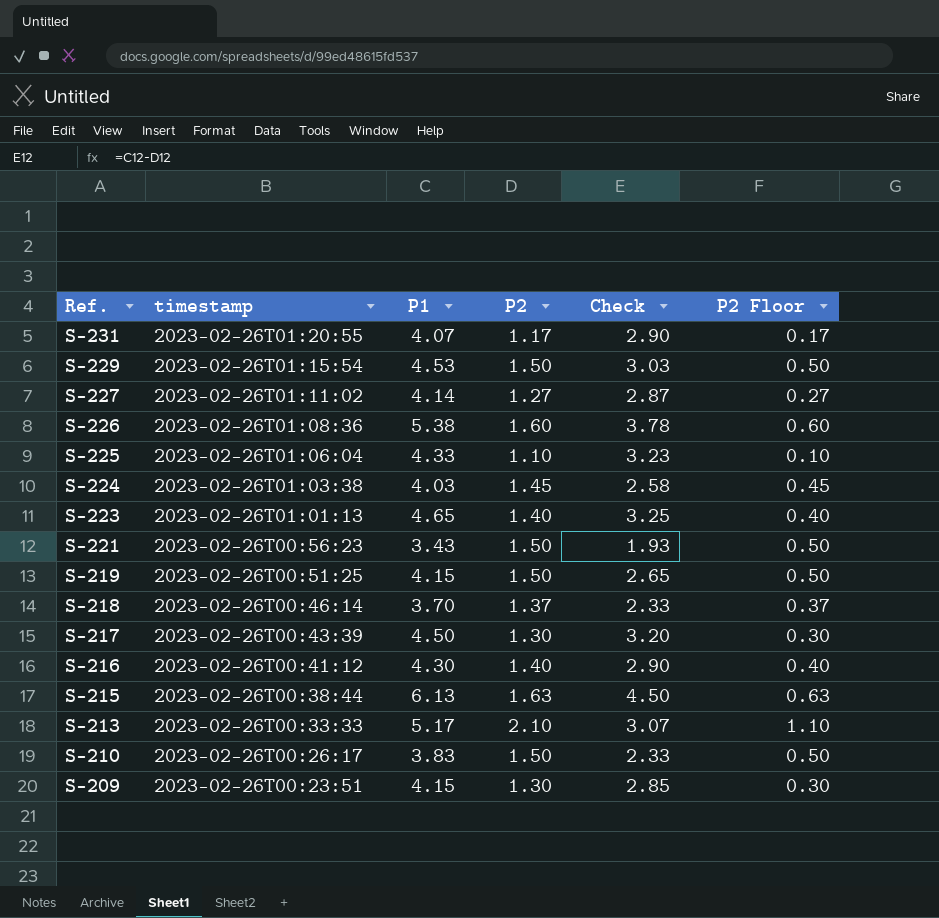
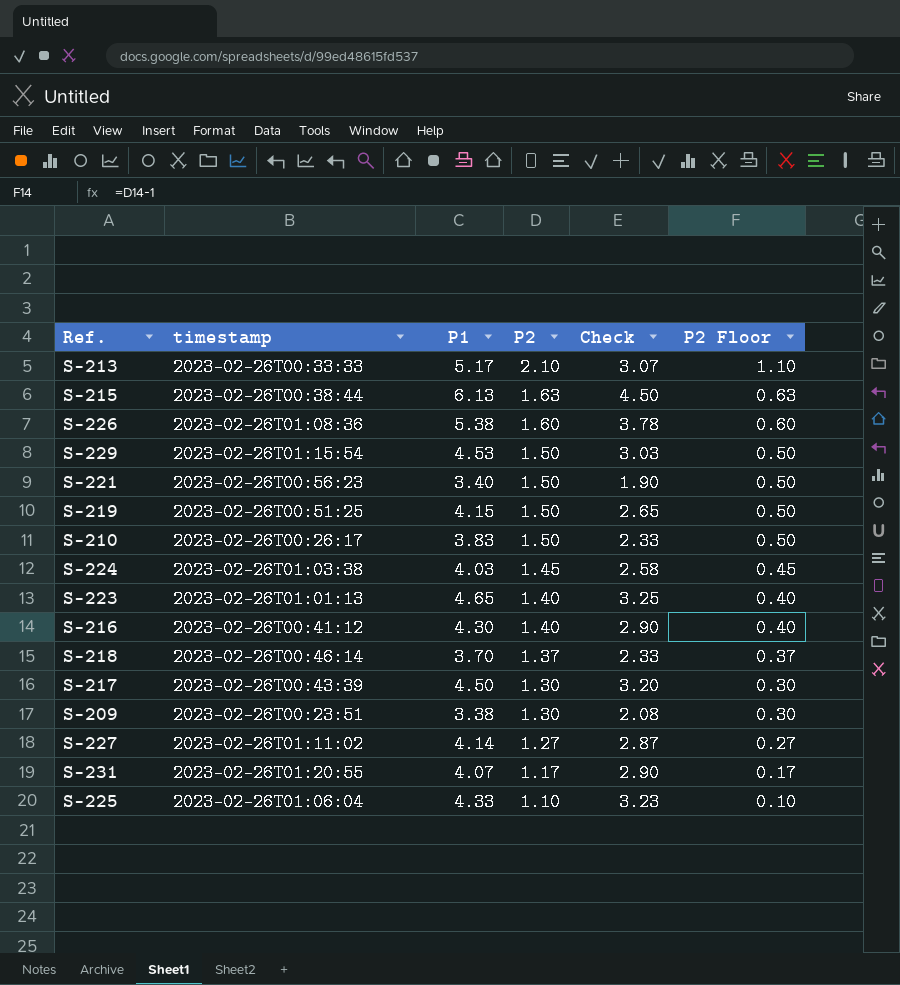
row order: Ref. descending -> P2 descending
S-221 | P1: 3.43 -> 3.40
S-221 | Check: 1.93 -> 1.90
S-209 | P1: 4.15 -> 3.38
S-209 | Check: 2.85 -> 2.08

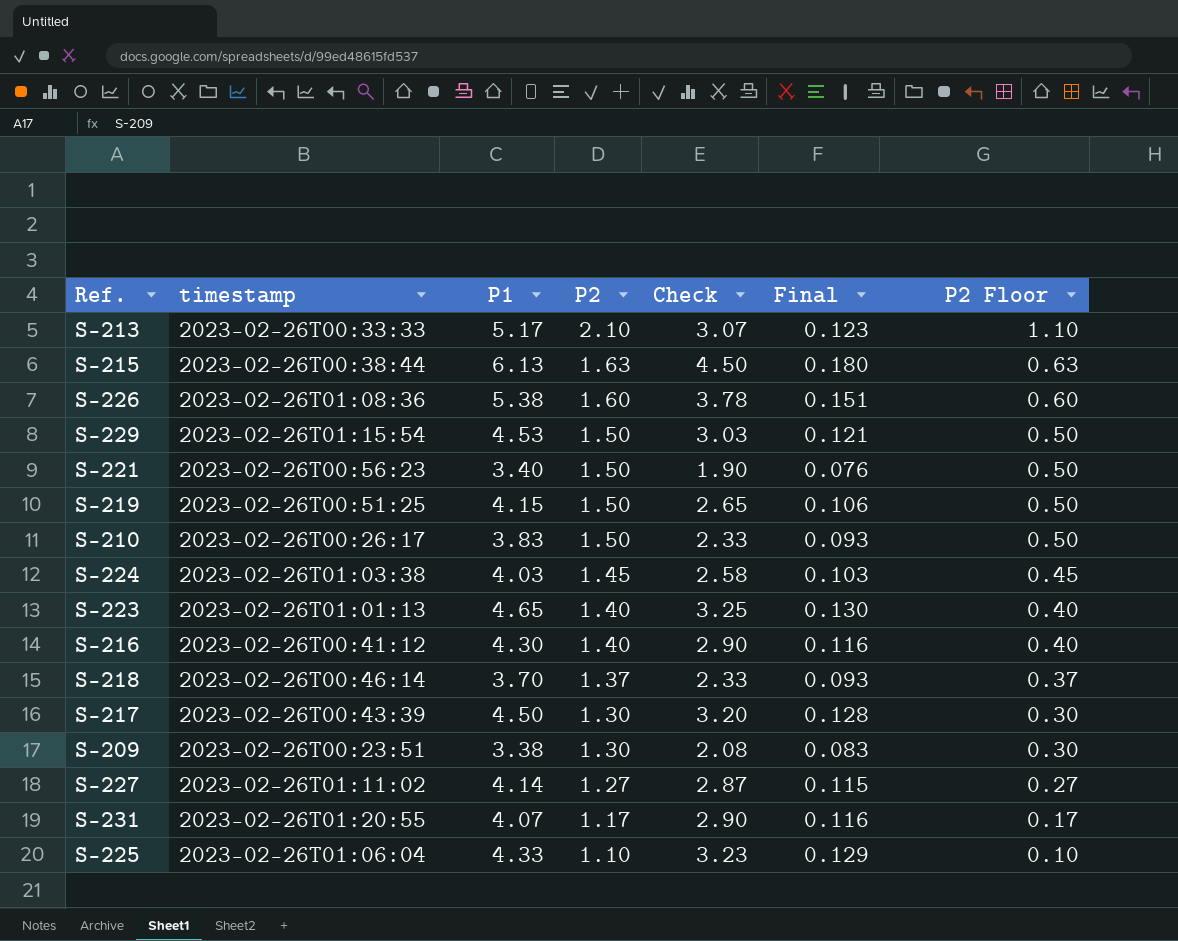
column Final | formula: none -> [Check] * 0.04

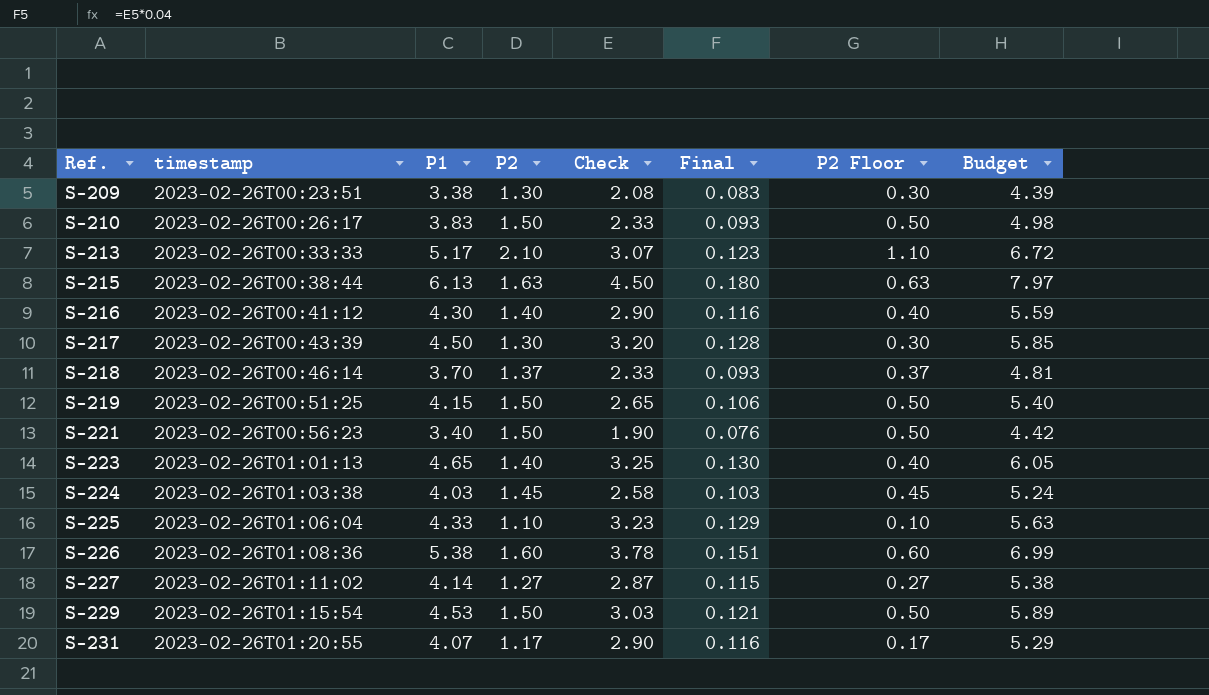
row order: P2 descending -> Ref. ascending
column Budget | formula: none -> [P1] * 1.3

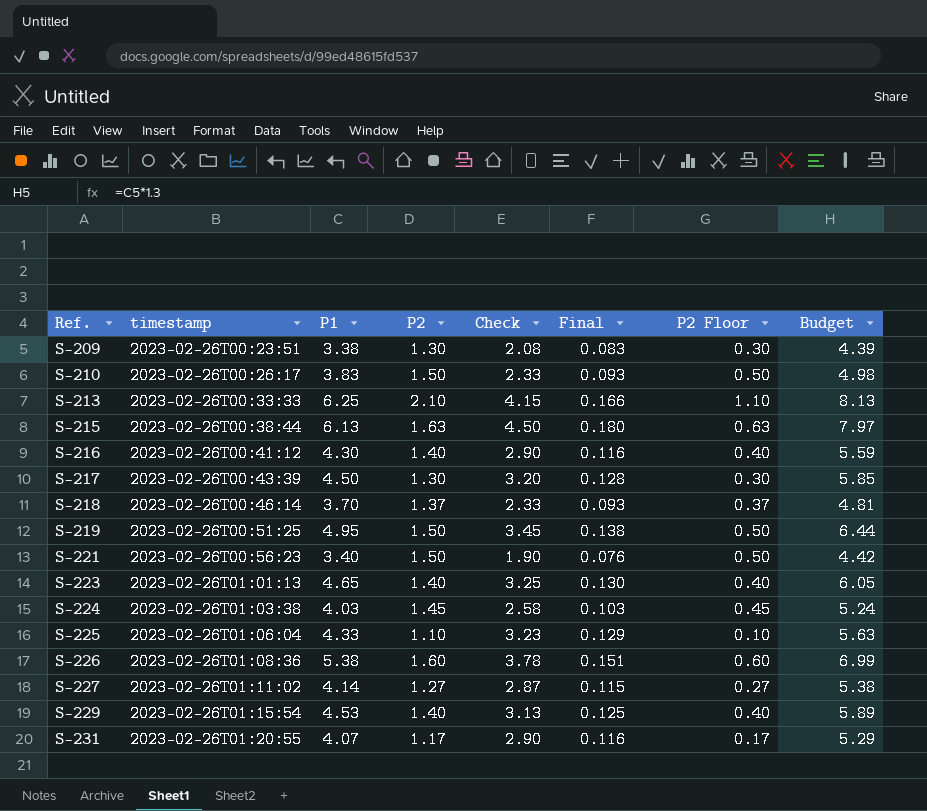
S-213 | P1: 5.17 -> 6.25
S-213 | Check: 3.07 -> 4.15
S-213 | Final: 0.123 -> 0.166
S-213 | Budget: 6.72 -> 8.13
S-219 | P1: 4.15 -> 4.95
S-219 | Check: 2.65 -> 3.45
S-219 | Final: 0.106 -> 0.138
S-219 | Budget: 5.40 -> 6.44
S-229 | P2: 1.50 -> 1.40
S-229 | Check: 3.03 -> 3.13
S-229 | Final: 0.121 -> 0.125
S-229 | P2 Floor: 0.50 -> 0.40

